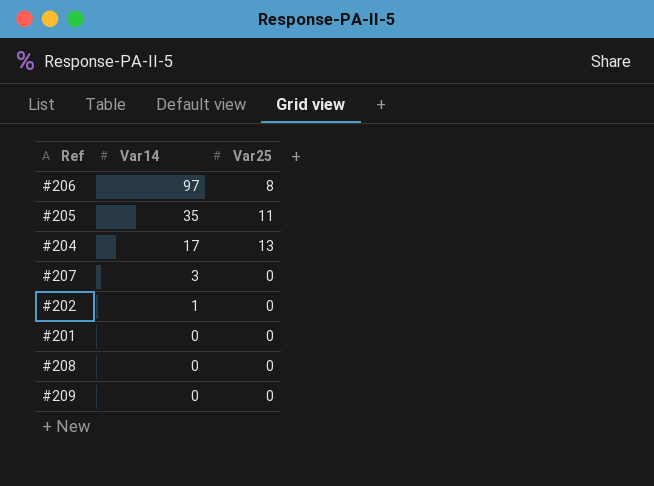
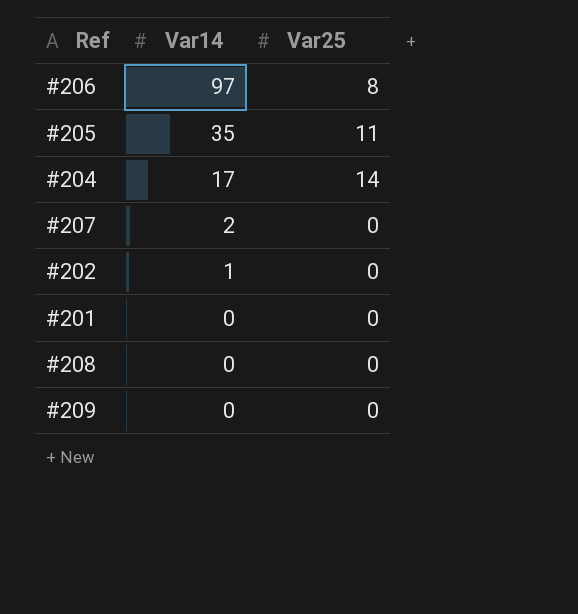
#204 | Var25: 13 -> 14
#207 | Var14: 3 -> 2

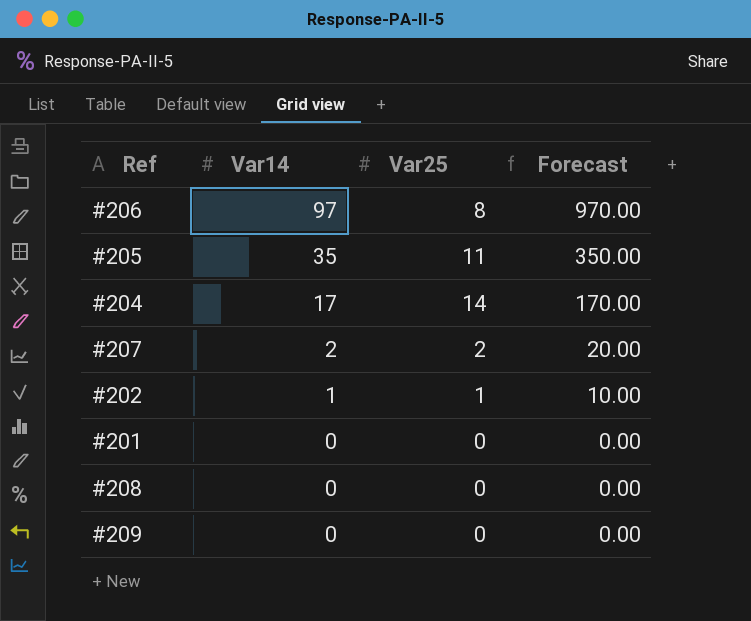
column Forecast | formula: none -> [Var14] * 10
#207 | Var25: 0 -> 2
#202 | Var25: 0 -> 1

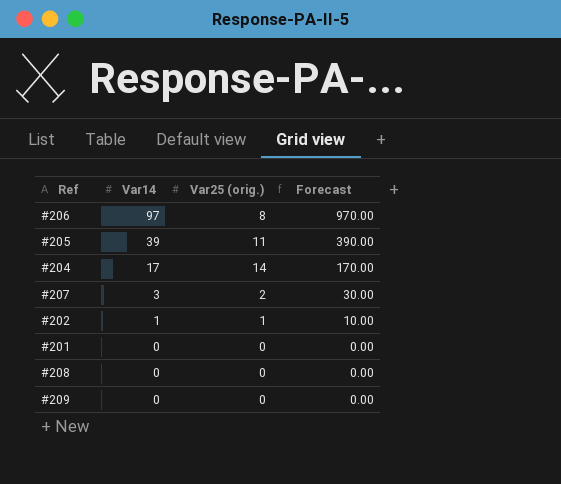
column name: Var25 -> Var25 (orig.)
#205 | Var14: 35 -> 39
#205 | Forecast: 350.00 -> 390.00
#207 | Var14: 2 -> 3
#207 | Forecast: 20.00 -> 30.00

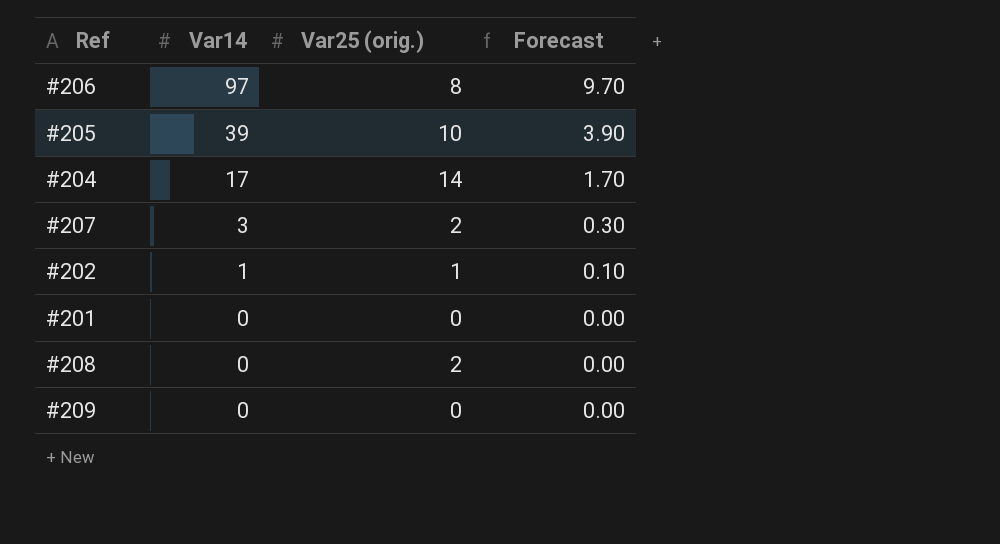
column Forecast | formula: [Var14] * 10 -> [Var14] * 0.1
#205 | Var25 (orig.): 11 -> 10
#208 | Var25 (orig.): 0 -> 2

